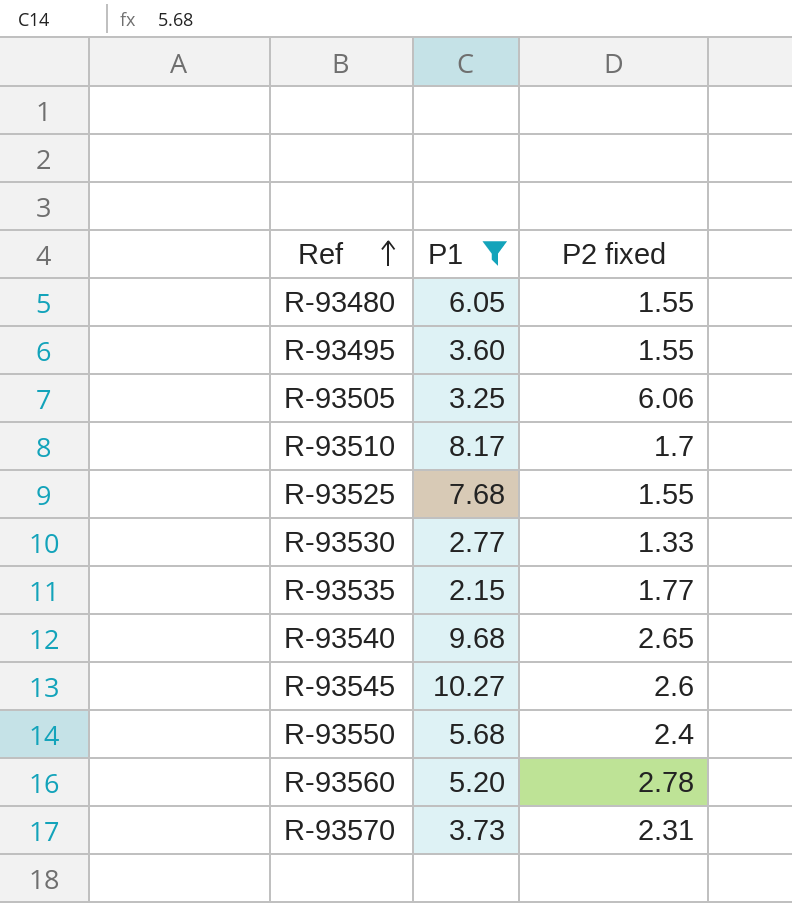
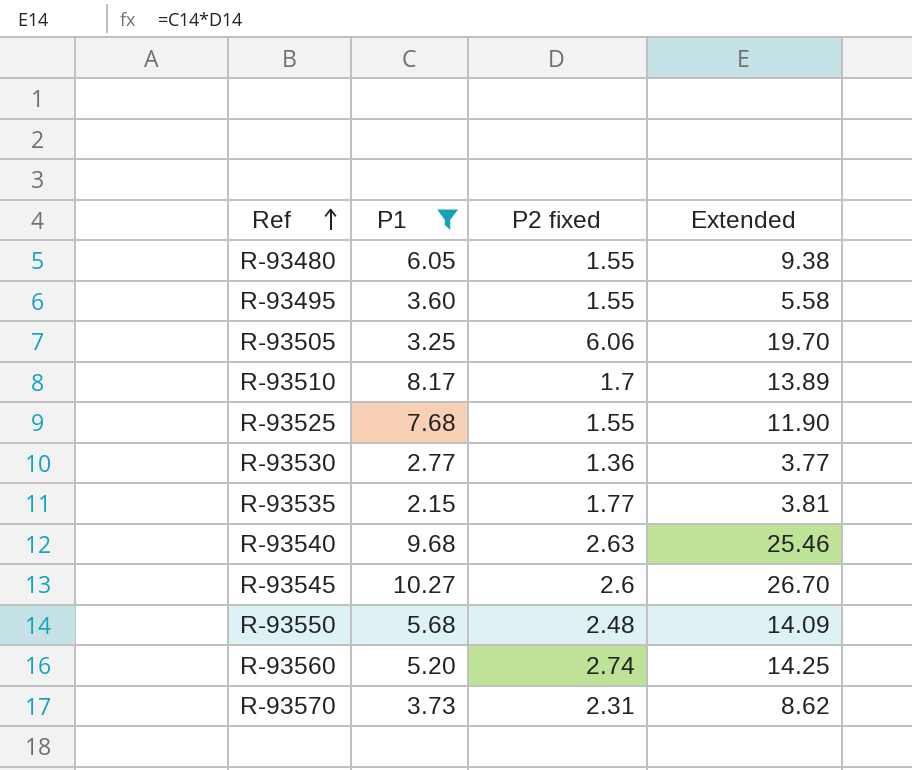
column Extended | formula: none -> [P1] * [P2 fixed]
R-93530 | P2 fixed: 1.33 -> 1.36
R-93540 | P2 fixed: 2.65 -> 2.63
R-93550 | P2 fixed: 2.4 -> 2.48
R-93560 | P2 fixed: 2.78 -> 2.74

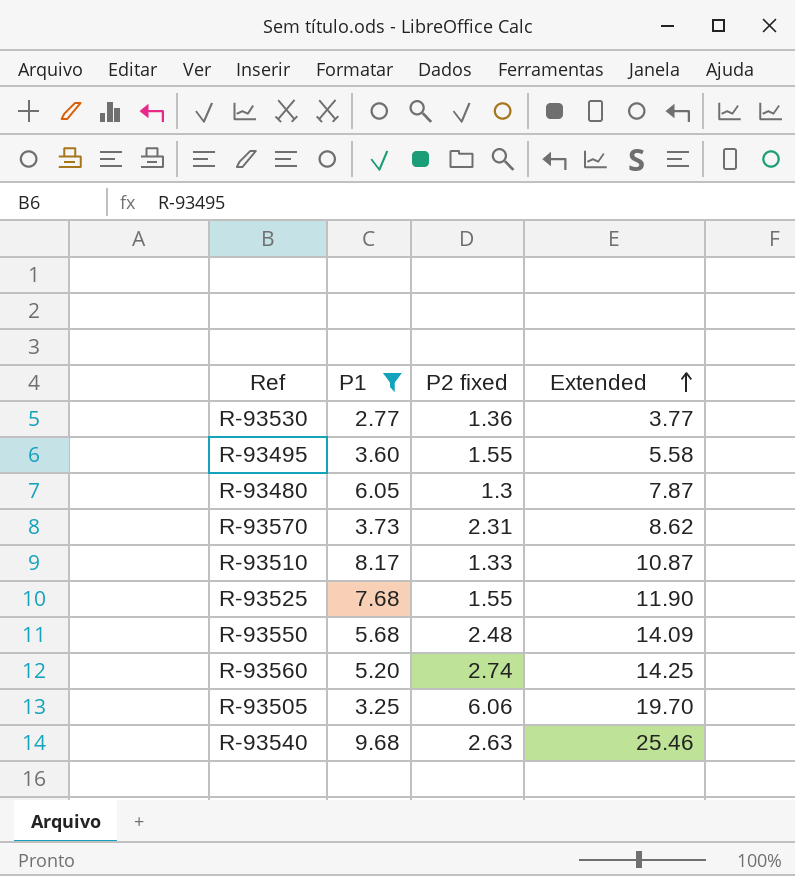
row order: Ref ascending -> Extended ascending
row R-93535: 2.15 | 1.77 | 3.81 -> none
row R-93545: 10.27 | 2.6 | 26.70 -> none
R-93480 | P2 fixed: 1.55 -> 1.3
R-93480 | Extended: 9.38 -> 7.87
R-93510 | P2 fixed: 1.7 -> 1.33
R-93510 | Extended: 13.89 -> 10.87

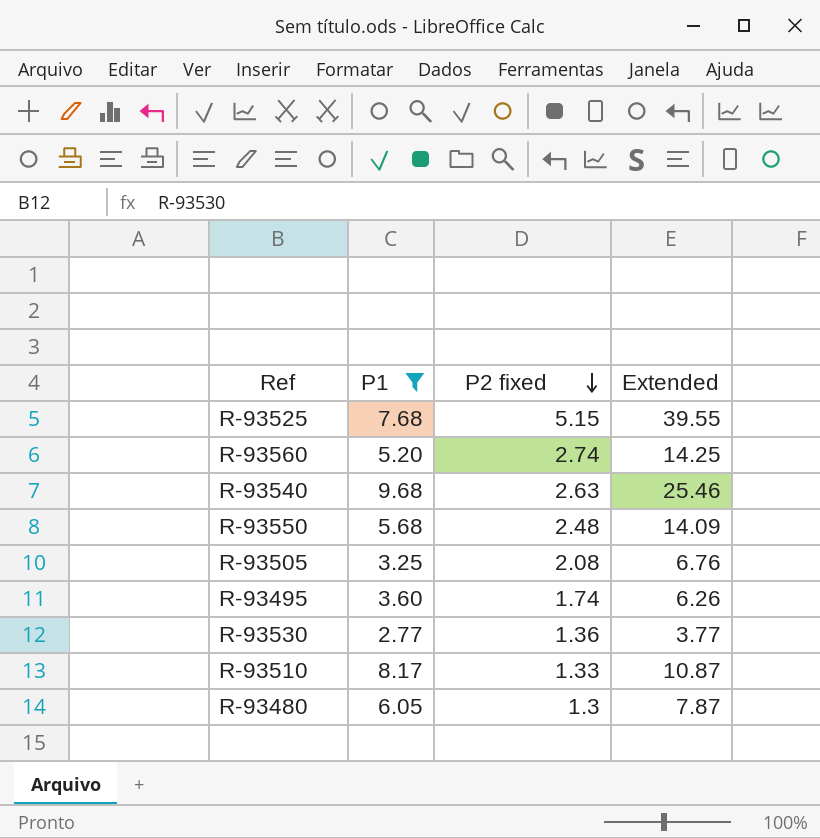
row order: Extended ascending -> P2 fixed descending
row R-93570: 3.73 | 2.31 | 8.62 -> none
R-93525 | P2 fixed: 1.55 -> 5.15
R-93525 | Extended: 11.90 -> 39.55
R-93505 | P2 fixed: 6.06 -> 2.08
R-93505 | Extended: 19.70 -> 6.76
R-93495 | P2 fixed: 1.55 -> 1.74
R-93495 | Extended: 5.58 -> 6.26

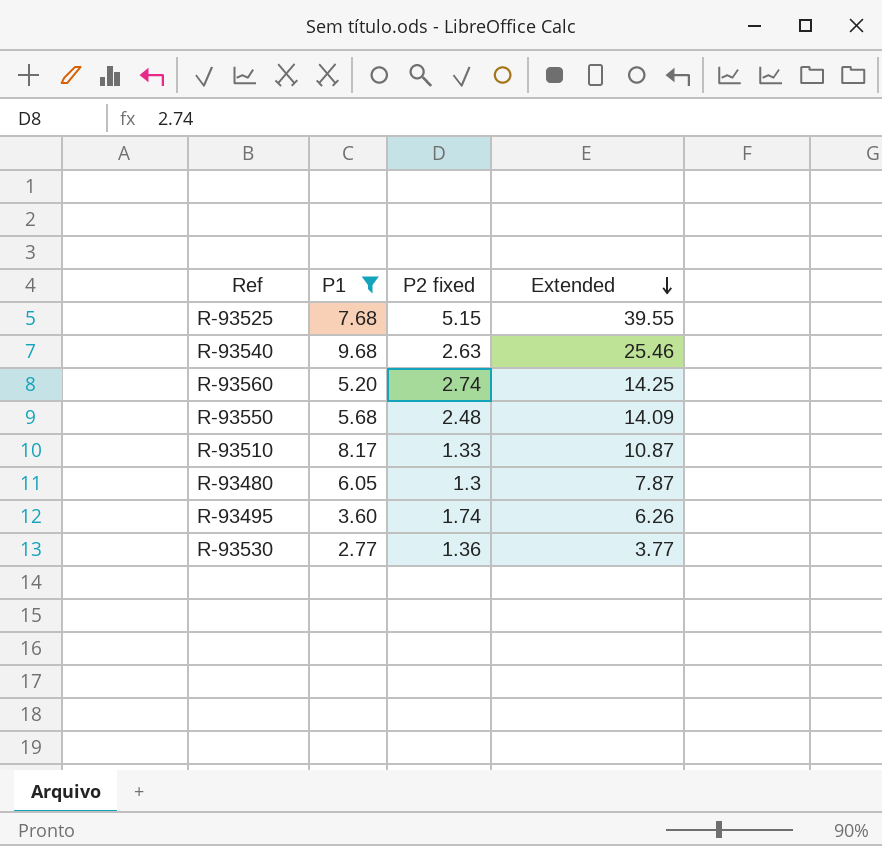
row order: P2 fixed descending -> Extended descending
row R-93505: 3.25 | 2.08 | 6.76 -> none

